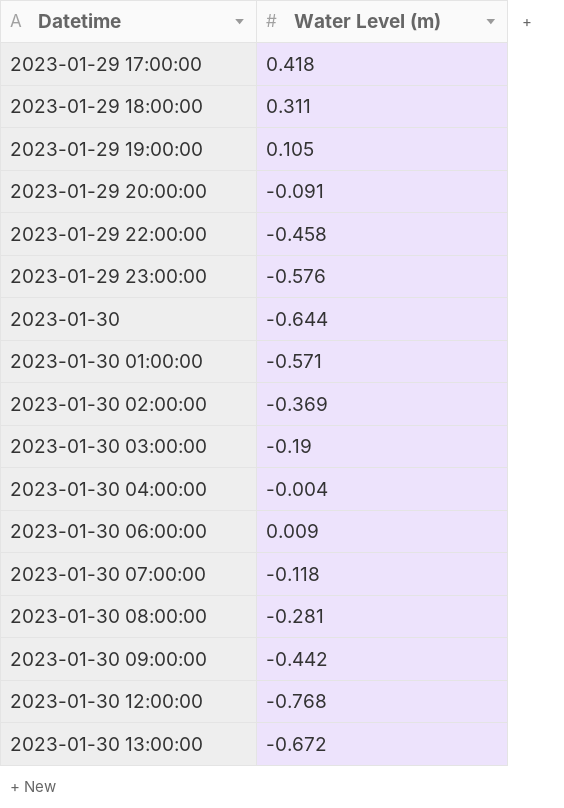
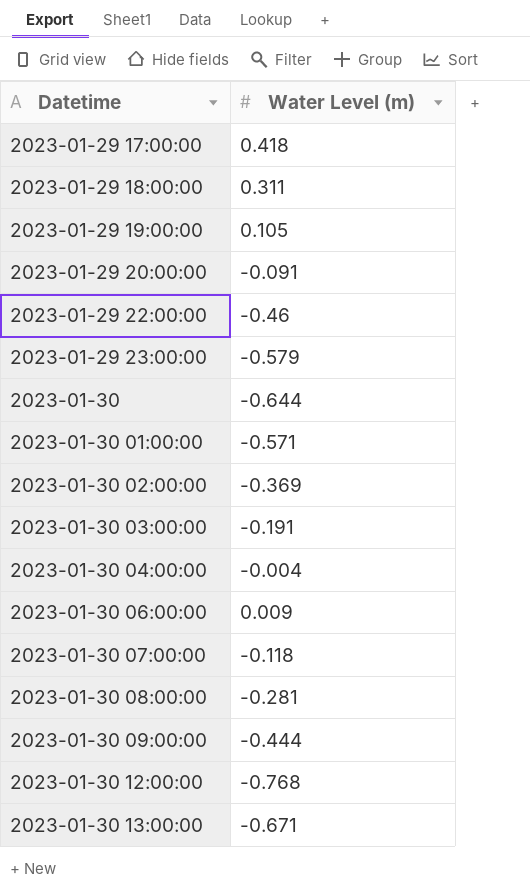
2023-01-29 22:00:00 | Water Level (m): -0.458 -> -0.46
2023-01-29 23:00:00 | Water Level (m): -0.576 -> -0.579
2023-01-30 03:00:00 | Water Level (m): -0.19 -> -0.191
2023-01-30 09:00:00 | Water Level (m): -0.442 -> -0.444
2023-01-30 13:00:00 | Water Level (m): -0.672 -> -0.671

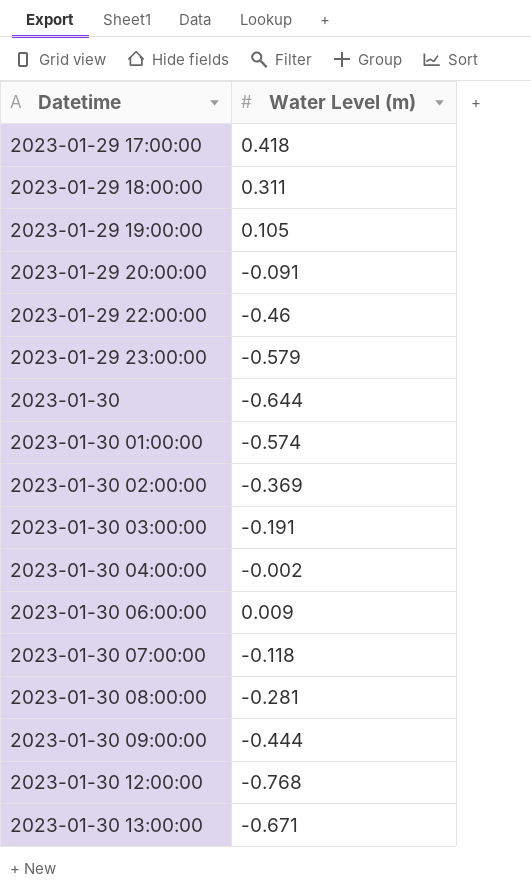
2023-01-30 01:00:00 | Water Level (m): -0.571 -> -0.574
2023-01-30 04:00:00 | Water Level (m): -0.004 -> -0.002

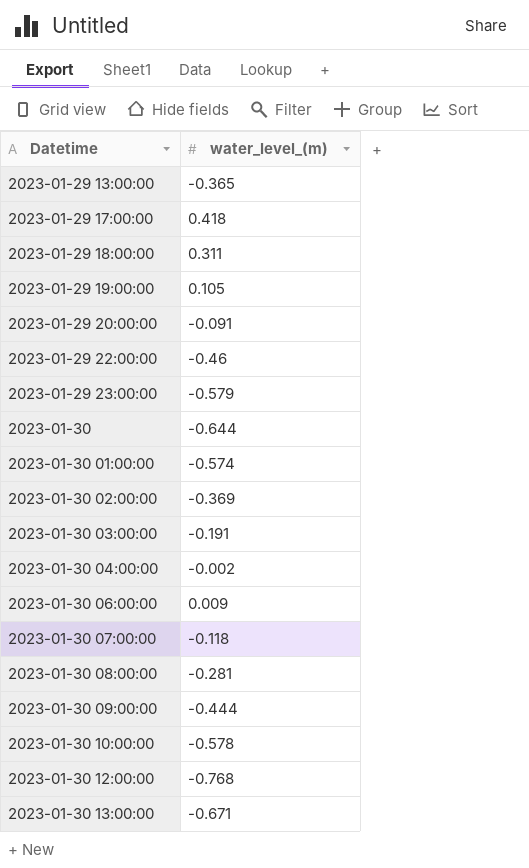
column name: Water Level (m) -> water_level_(m)
row 2023-01-29 13:00:00: none -> -0.365
row 2023-01-30 10:00:00: none -> -0.578

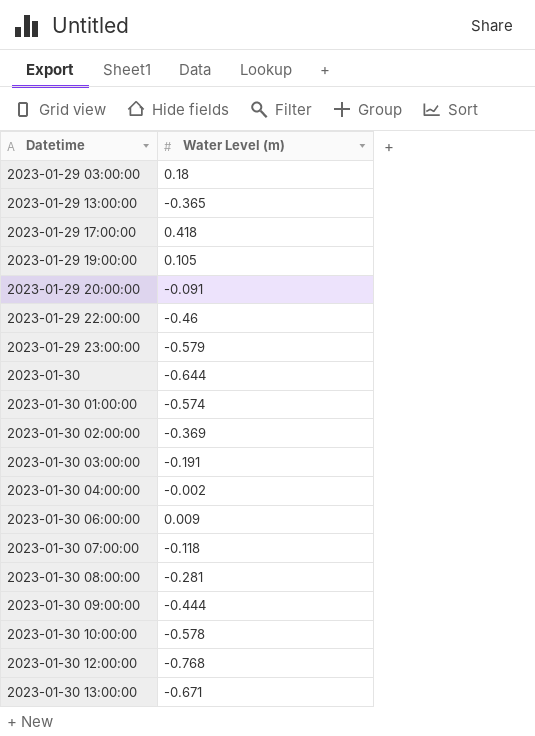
column name: water_level_(m) -> Water Level (m)
row 2023-01-29 18:00:00: 0.311 -> none
row 2023-01-29 03:00:00: none -> 0.18

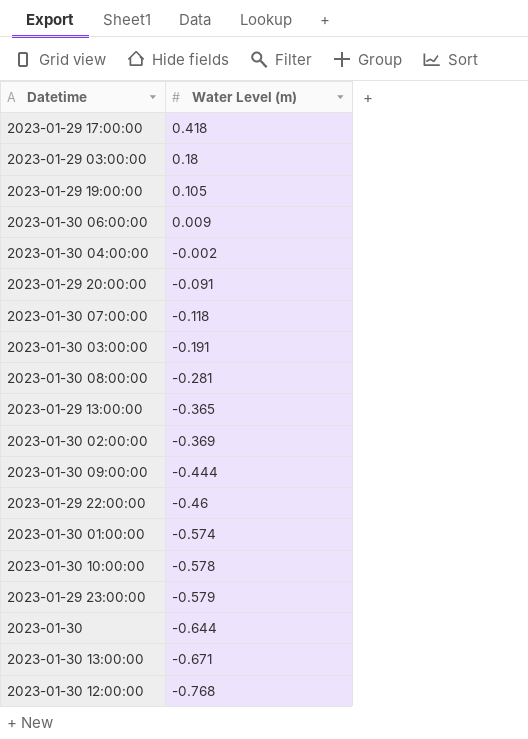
row order: Datetime ascending -> Water Level (m) descending

